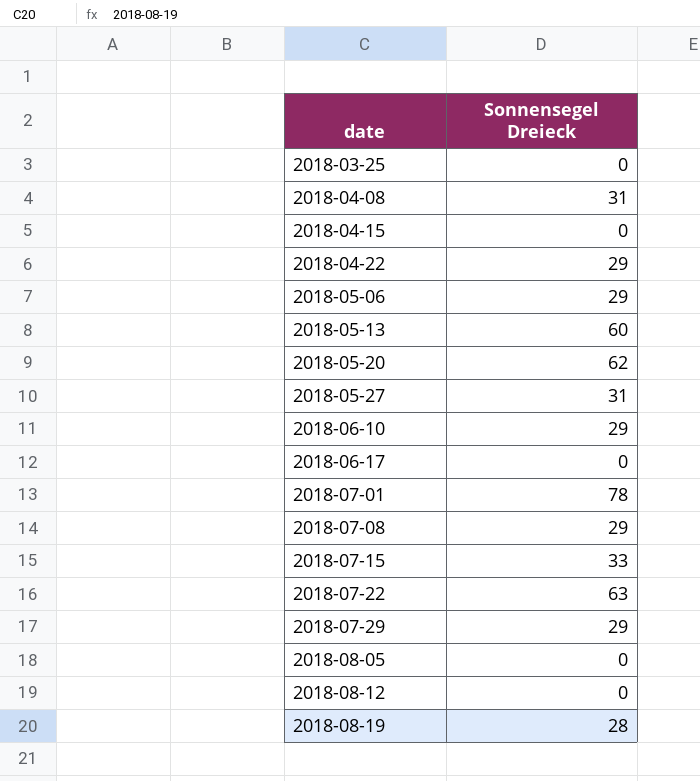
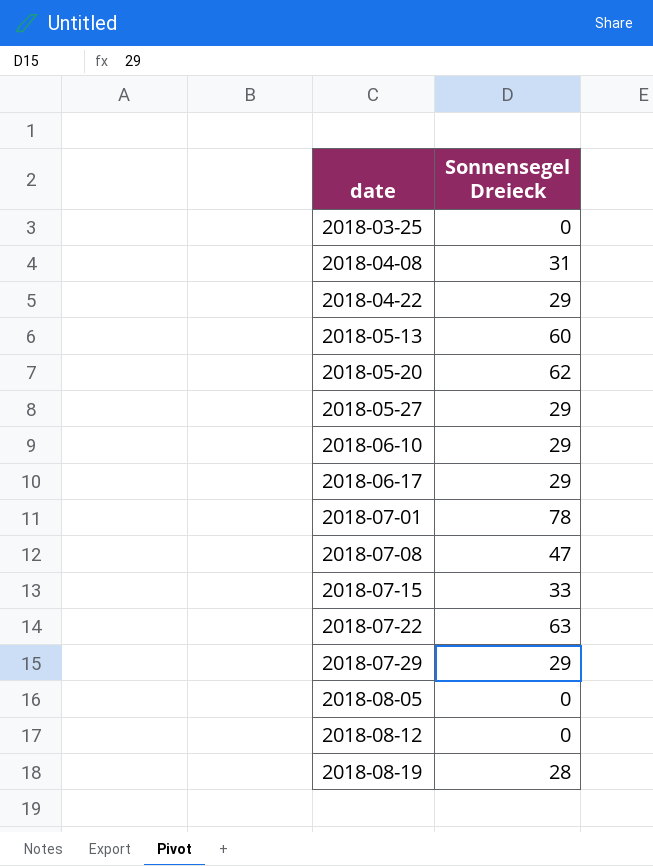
row 2018-04-15: 0 -> none
row 2018-05-06: 29 -> none
2018-05-27 | Sonnensegel Dreieck: 31 -> 29
2018-06-17 | Sonnensegel Dreieck: 0 -> 29
2018-07-08 | Sonnensegel Dreieck: 29 -> 47

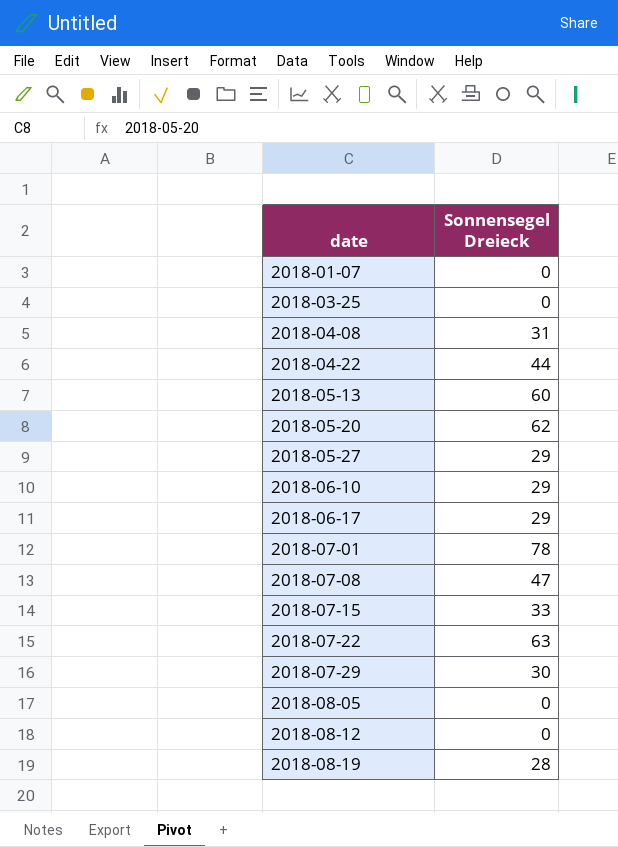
row 2018-01-07: none -> 0
2018-04-22 | Sonnensegel Dreieck: 29 -> 44
2018-07-29 | Sonnensegel Dreieck: 29 -> 30

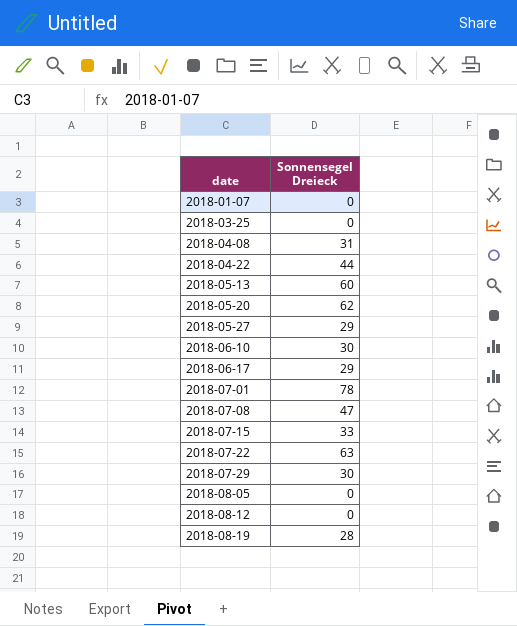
2018-06-10 | Sonnensegel Dreieck: 29 -> 30

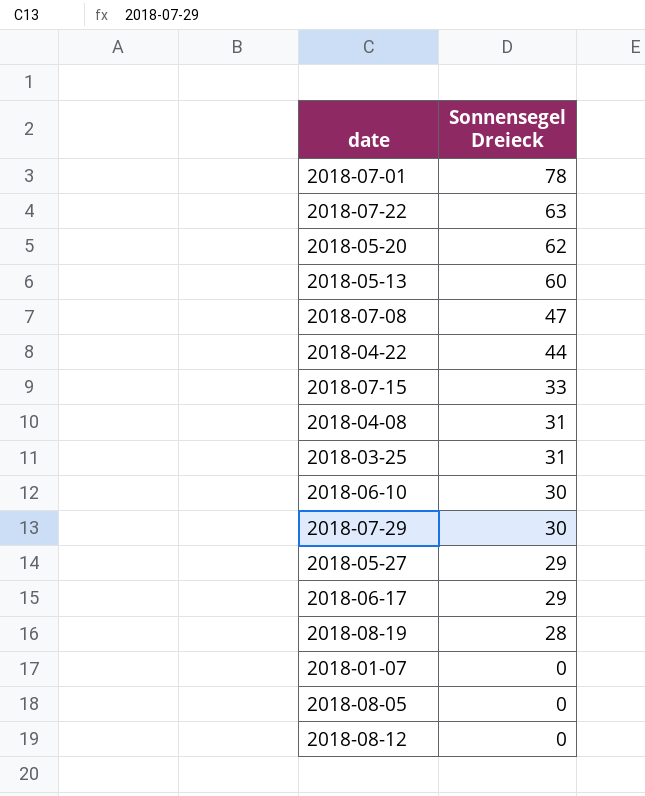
row order: date ascending -> Sonnensegel Dreieck descending
2018-03-25 | Sonnensegel Dreieck: 0 -> 31

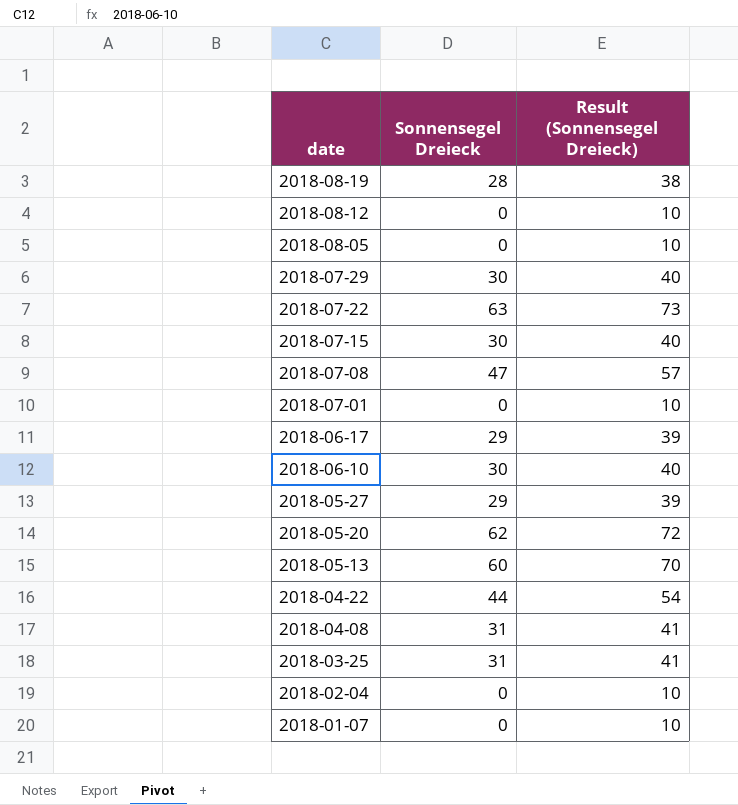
row order: Sonnensegel Dreieck descending -> date descending
column Result (Sonnensegel Dreieck) | formula: none -> [Sonnensegel Dreieck] + 10
2018-07-15 | Sonnensegel Dreieck: 33 -> 30
2018-07-01 | Sonnensegel Dreieck: 78 -> 0
row 2018-02-04: none -> 0 | 10

